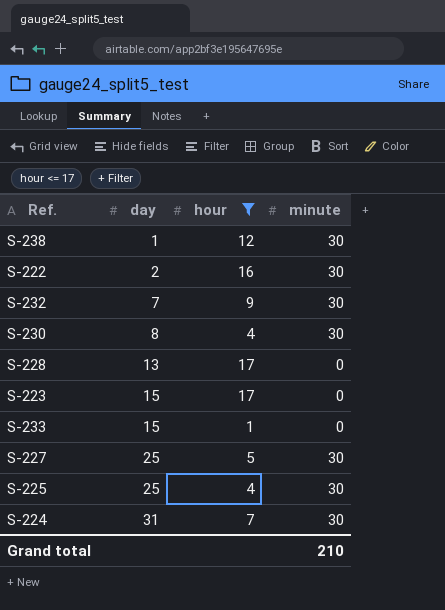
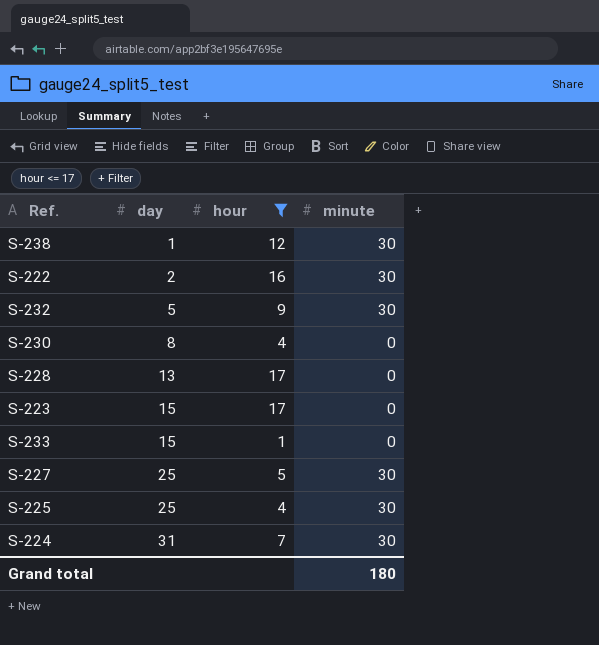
S-232 | day: 7 -> 5
S-230 | minute: 30 -> 0
Grand total | minute: 210 -> 180

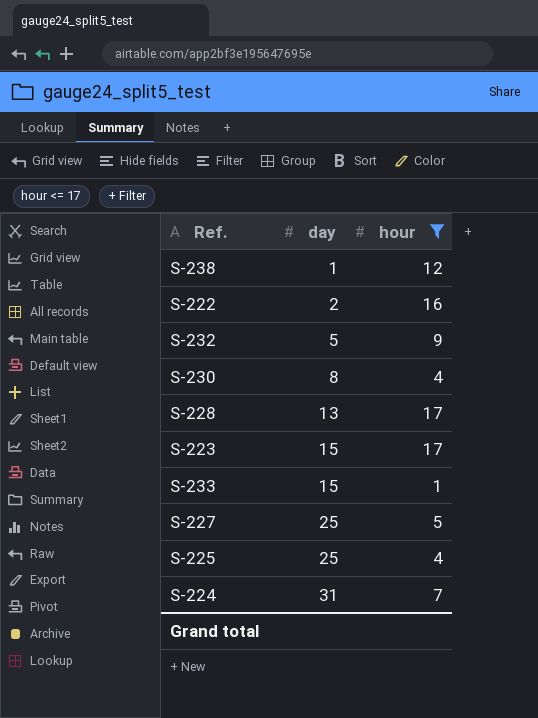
column minute | position: 4 -> none

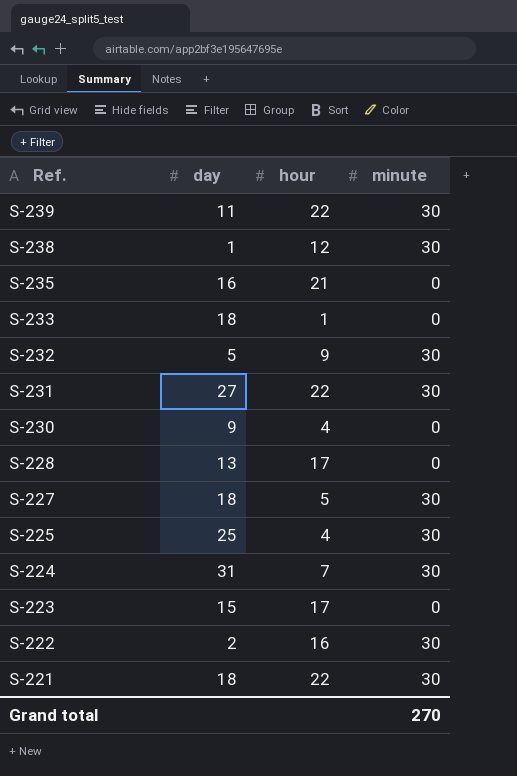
filter: hour <= 17 -> none
row order: day ascending -> Ref. descending
column minute | position: none -> 4
S-233 | day: 15 -> 18
S-230 | day: 8 -> 9
S-227 | day: 25 -> 18

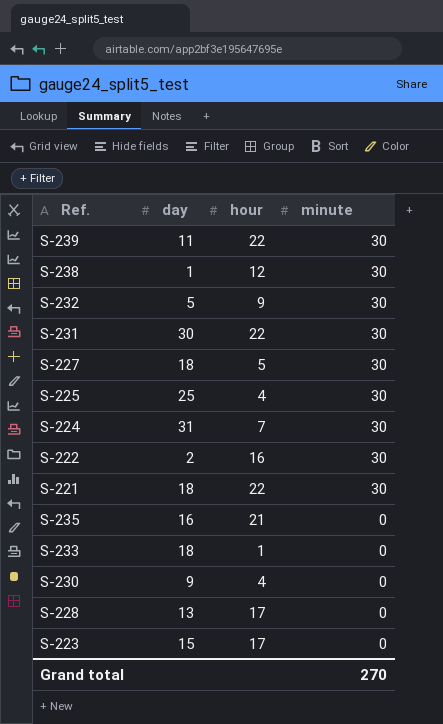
row order: Ref. descending -> minute descending
S-231 | day: 27 -> 30

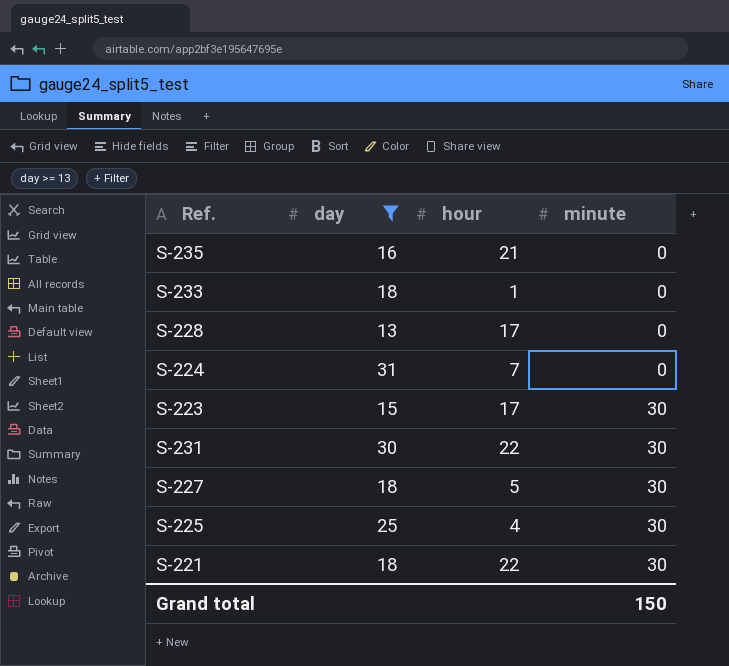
filter: none -> day >= 13
row order: minute descending -> minute ascending
S-224 | minute: 30 -> 0
S-223 | minute: 0 -> 30
Grand total | minute: 270 -> 150

